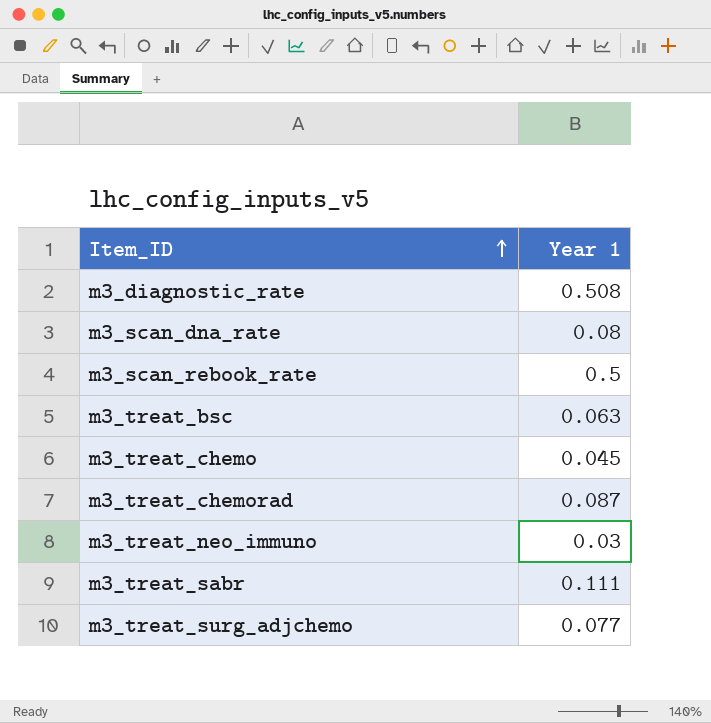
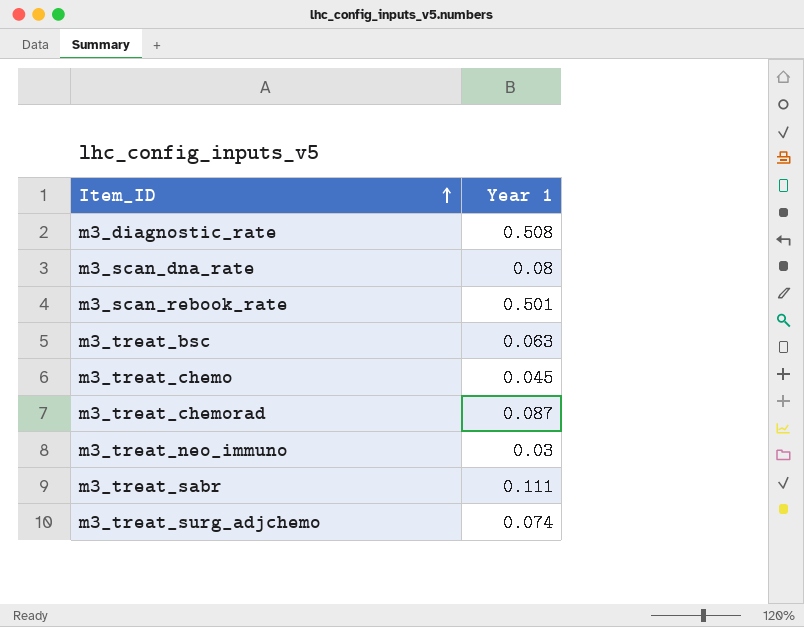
m3_scan_rebook_rate | Year 1: 0.5 -> 0.501
m3_treat_surg_adjchemo | Year 1: 0.077 -> 0.074

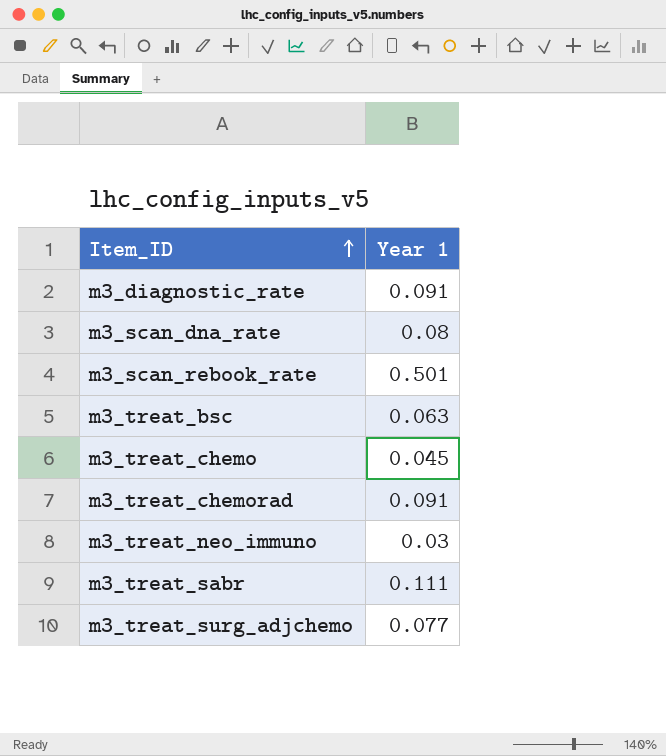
m3_diagnostic_rate | Year 1: 0.508 -> 0.091
m3_treat_chemorad | Year 1: 0.087 -> 0.091
m3_treat_surg_adjchemo | Year 1: 0.074 -> 0.077

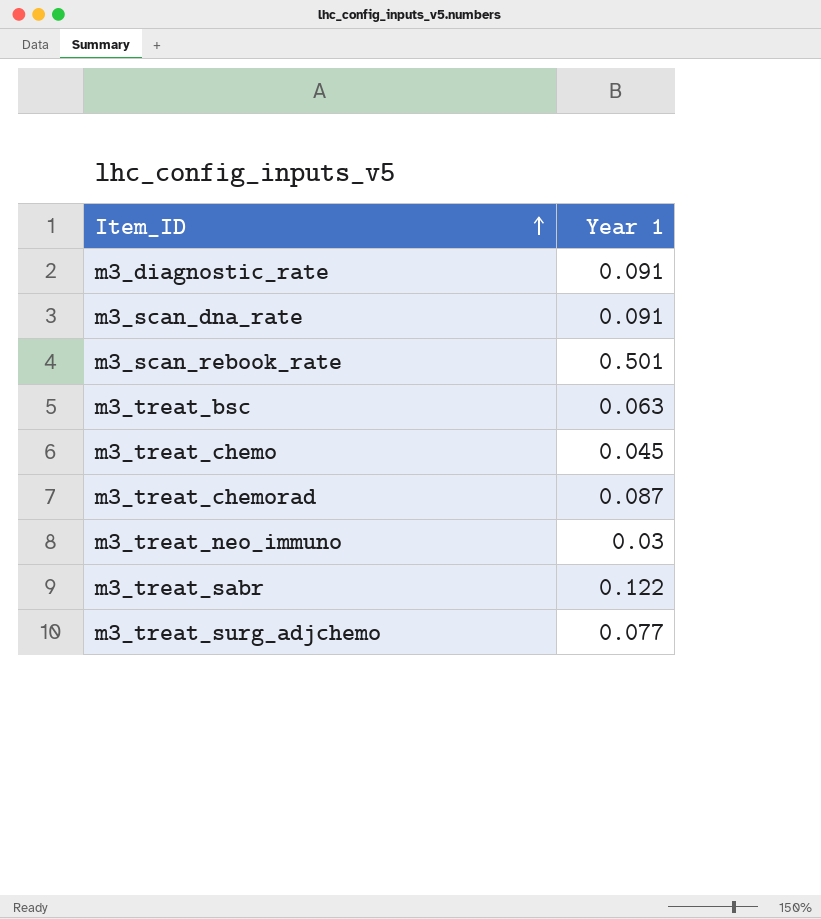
m3_scan_dna_rate | Year 1: 0.08 -> 0.091
m3_treat_chemorad | Year 1: 0.091 -> 0.087
m3_treat_sabr | Year 1: 0.111 -> 0.122

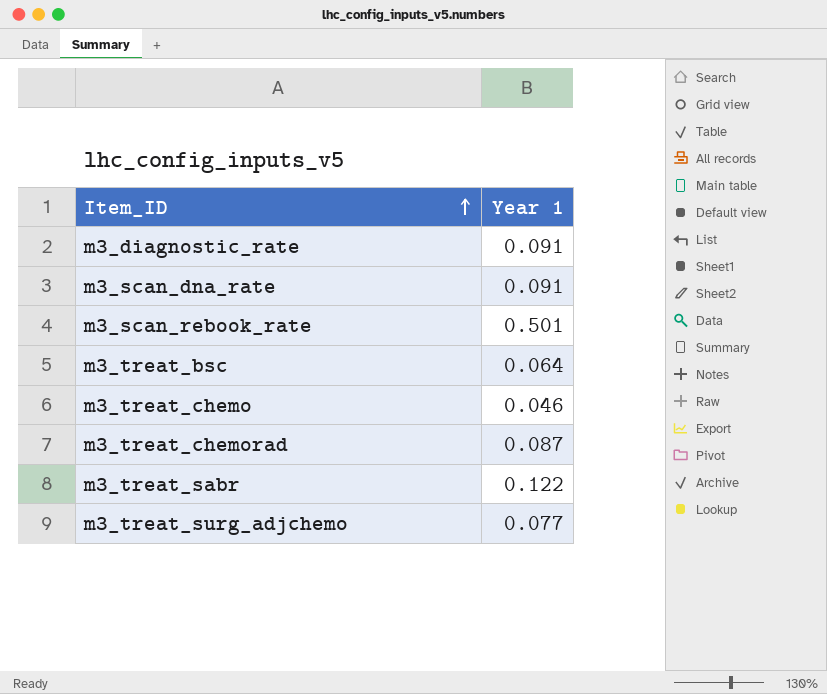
row m3_treat_neo_immuno: 0.03 -> none
m3_treat_bsc | Year 1: 0.063 -> 0.064
m3_treat_chemo | Year 1: 0.045 -> 0.046

